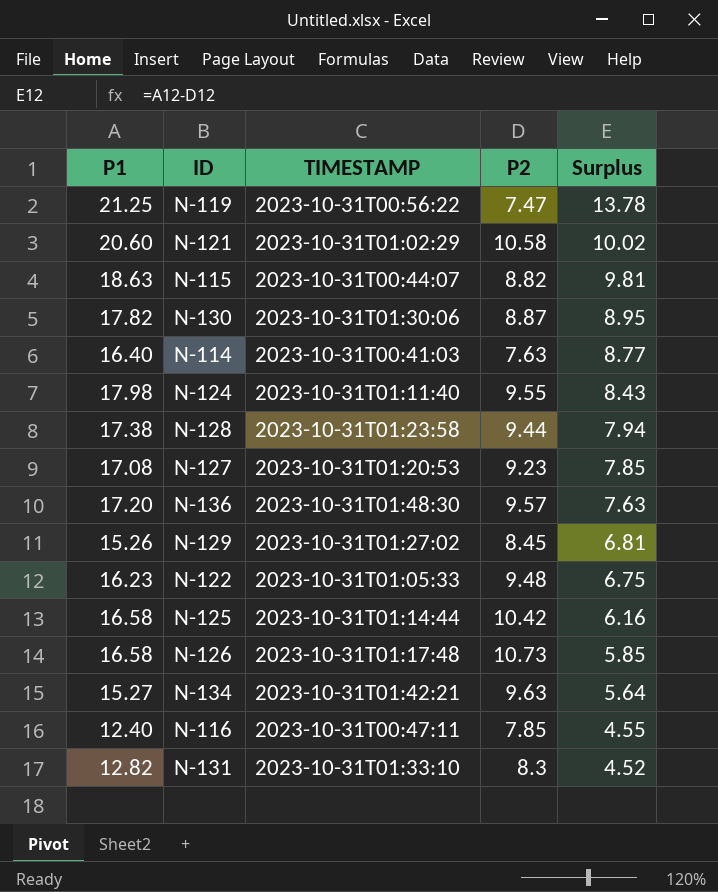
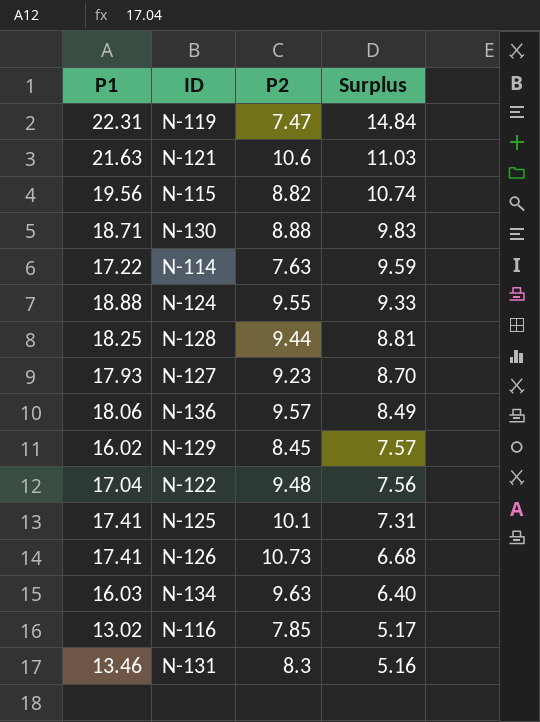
column TIMESTAMP | position: 3 -> none
N-119 | P1: 21.25 -> 22.31
N-119 | Surplus: 13.78 -> 14.84
N-121 | P1: 20.60 -> 21.63
N-121 | P2: 10.58 -> 10.6
N-121 | Surplus: 10.02 -> 11.03
N-115 | P1: 18.63 -> 19.56
N-115 | Surplus: 9.81 -> 10.74
N-130 | P1: 17.82 -> 18.71
N-130 | P2: 8.87 -> 8.88
N-130 | Surplus: 8.95 -> 9.83
N-114 | P1: 16.40 -> 17.22
N-114 | Surplus: 8.77 -> 9.59
N-124 | P1: 17.98 -> 18.88
N-124 | Surplus: 8.43 -> 9.33
N-128 | P1: 17.38 -> 18.25
N-128 | Surplus: 7.94 -> 8.81
N-127 | P1: 17.08 -> 17.93
N-127 | Surplus: 7.85 -> 8.70
N-136 | P1: 17.20 -> 18.06
N-136 | Surplus: 7.63 -> 8.49
N-129 | P1: 15.26 -> 16.02
N-129 | Surplus: 6.81 -> 7.57
N-122 | P1: 16.23 -> 17.04
N-122 | Surplus: 6.75 -> 7.56
N-125 | P1: 16.58 -> 17.41
N-125 | P2: 10.42 -> 10.1
N-125 | Surplus: 6.16 -> 7.31
N-126 | P1: 16.58 -> 17.41
N-126 | Surplus: 5.85 -> 6.68
N-134 | P1: 15.27 -> 16.03
N-134 | Surplus: 5.64 -> 6.40
N-116 | P1: 12.40 -> 13.02
N-116 | Surplus: 4.55 -> 5.17
N-131 | P1: 12.82 -> 13.46
N-131 | Surplus: 4.52 -> 5.16

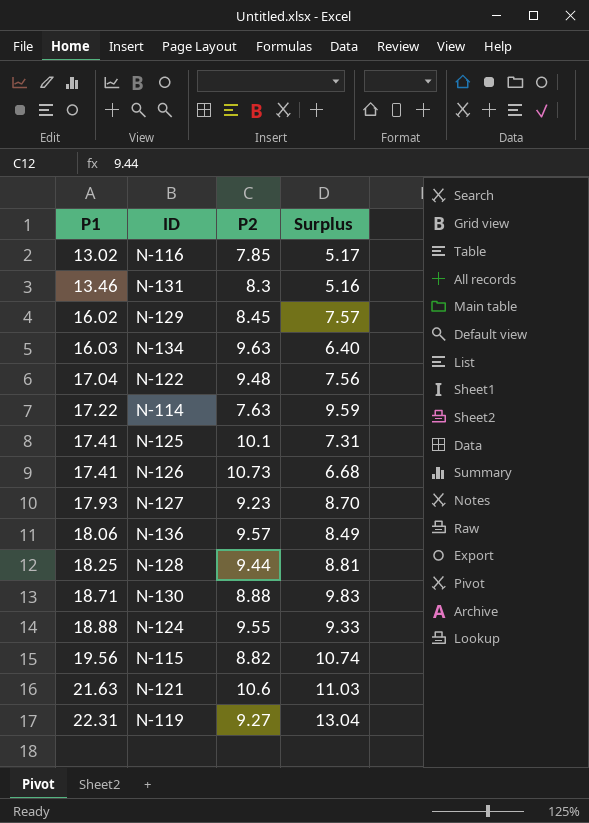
row order: Surplus descending -> P1 ascending
N-119 | P2: 7.47 -> 9.27
N-119 | Surplus: 14.84 -> 13.04

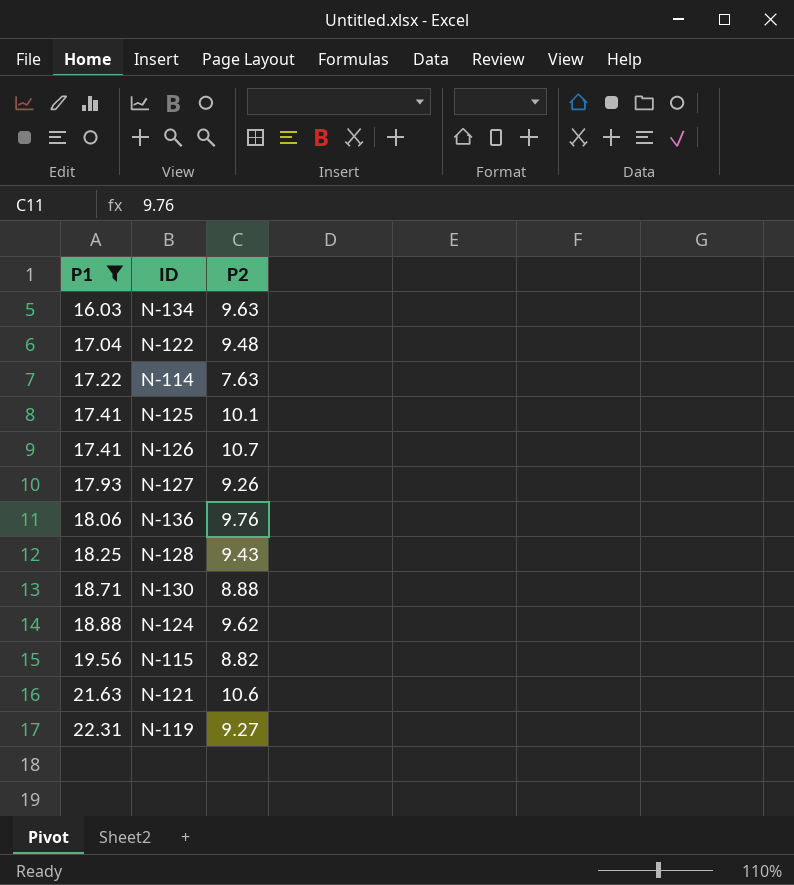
filter: none -> P1 >= 16.03
column Surplus | formula: [P1] - [P2] -> none
N-126 | P2: 10.73 -> 10.7
N-127 | P2: 9.23 -> 9.26
N-136 | P2: 9.57 -> 9.76
N-128 | P2: 9.44 -> 9.43
N-124 | P2: 9.55 -> 9.62

